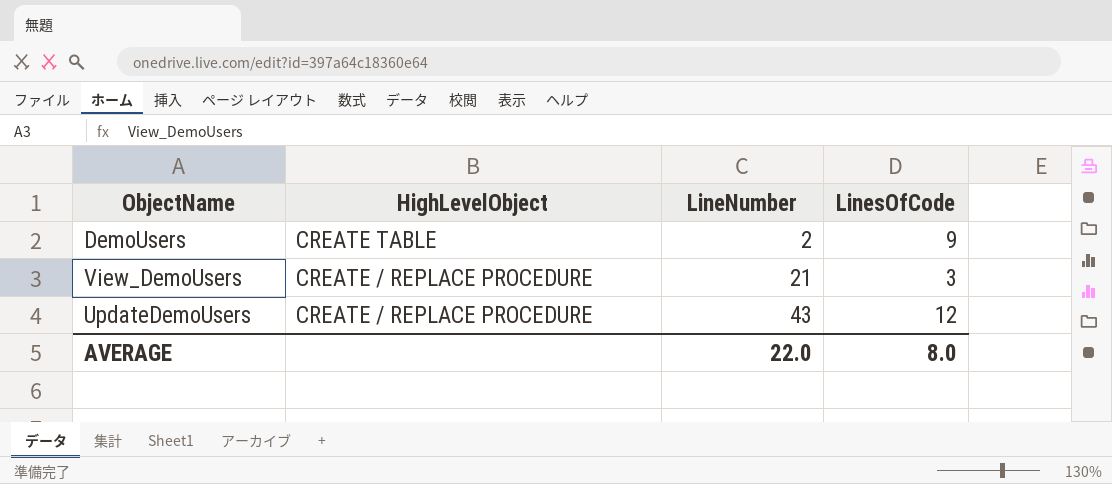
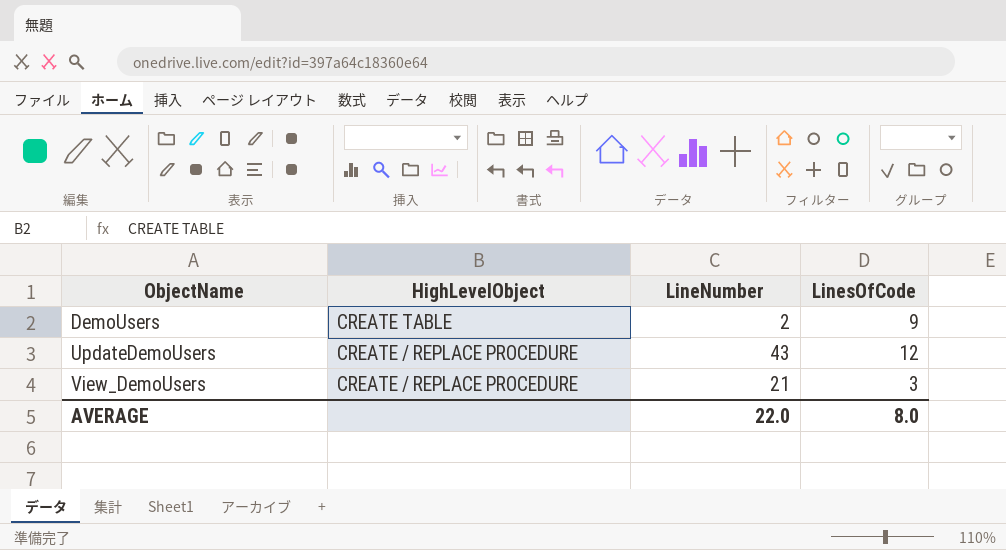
row order: HighLevelObject descending -> ObjectName ascending

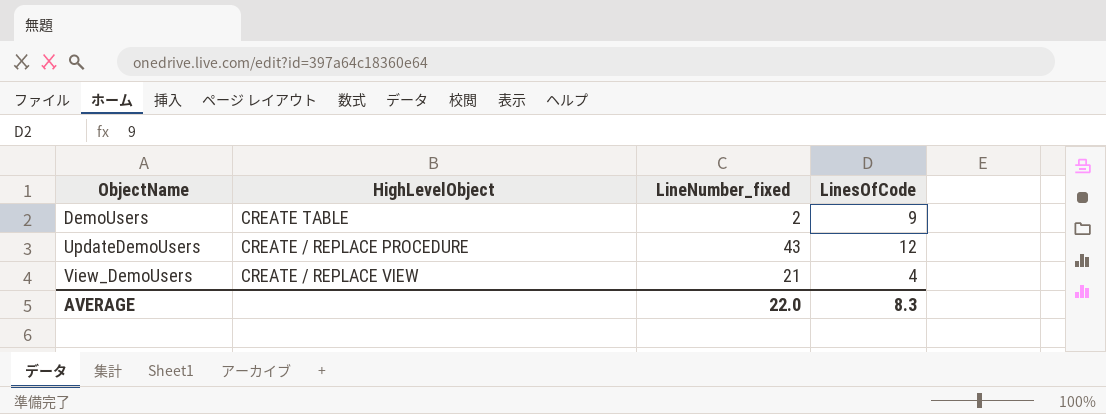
column name: LineNumber -> LineNumber_fixed
View_DemoUsers | HighLevelObject: CREATE / REPLACE PROCEDURE -> CREATE / REPLACE VIEW
View_DemoUsers | LinesOfCode: 3 -> 4
AVERAGE | LinesOfCode: 8.0 -> 8.3

